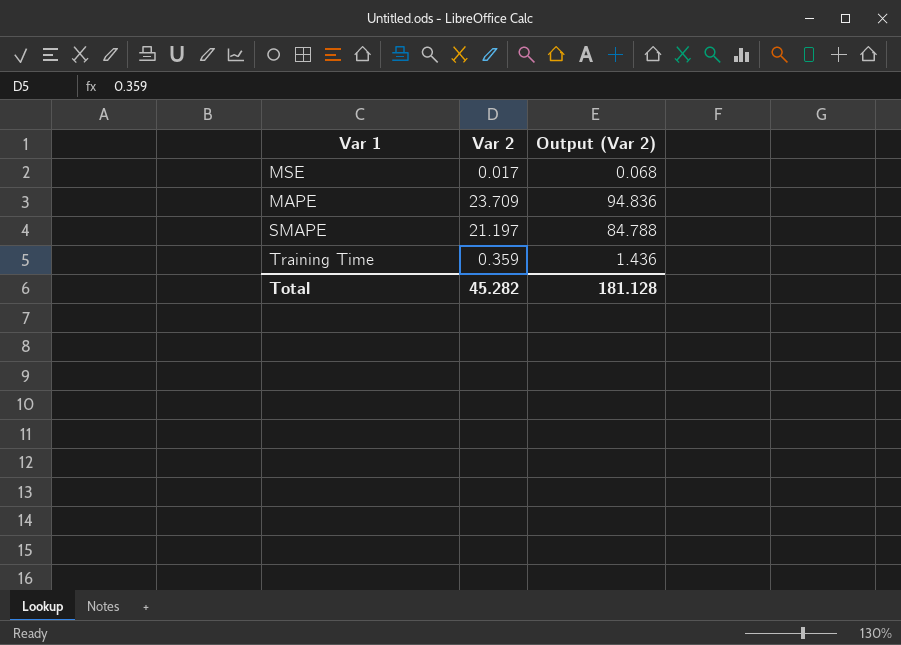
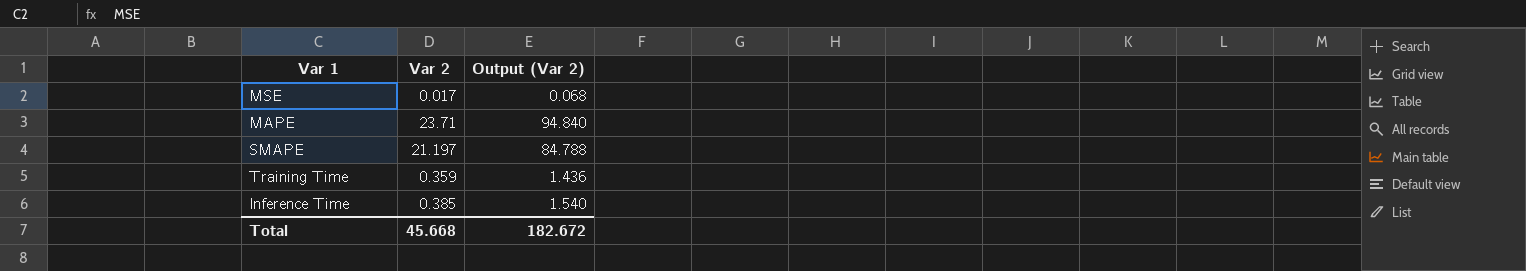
MAPE | Var 2: 23.709 -> 23.71
MAPE | Output (Var 2): 94.836 -> 94.840
row Inference Time: none -> 0.385 | 1.540
Total | Var 2: 45.282 -> 45.668
Total | Output (Var 2): 181.128 -> 182.672

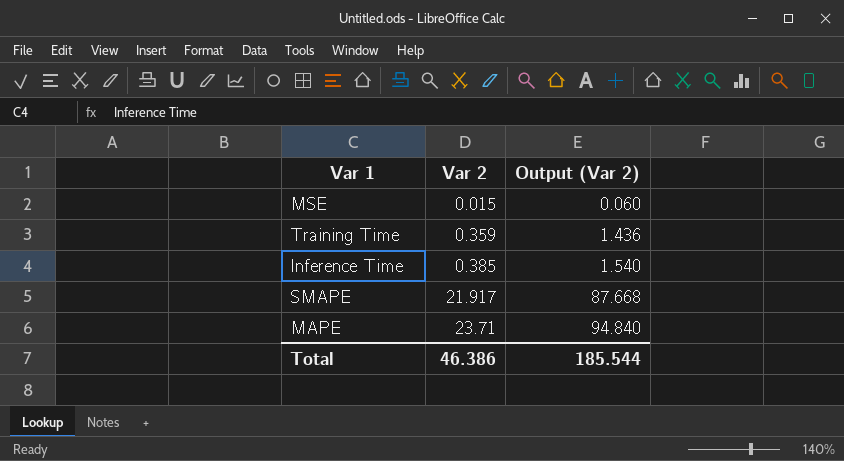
row order: none -> Var 2 ascending
MSE | Var 2: 0.017 -> 0.015
MSE | Output (Var 2): 0.068 -> 0.060
SMAPE | Var 2: 21.197 -> 21.917
SMAPE | Output (Var 2): 84.788 -> 87.668
Total | Var 2: 45.668 -> 46.386
Total | Output (Var 2): 182.672 -> 185.544

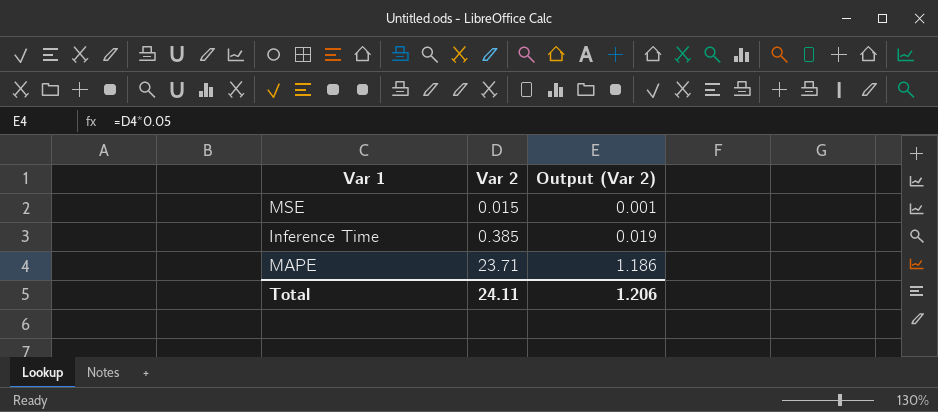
column Output (Var 2) | formula: [Var 2] * 4 -> [Var 2] * 0.05
row Training Time: 0.359 | 1.436 -> none
row SMAPE: 21.917 | 87.668 -> none
Total | Var 2: 46.386 -> 24.11
Total | Output (Var 2): 185.544 -> 1.206

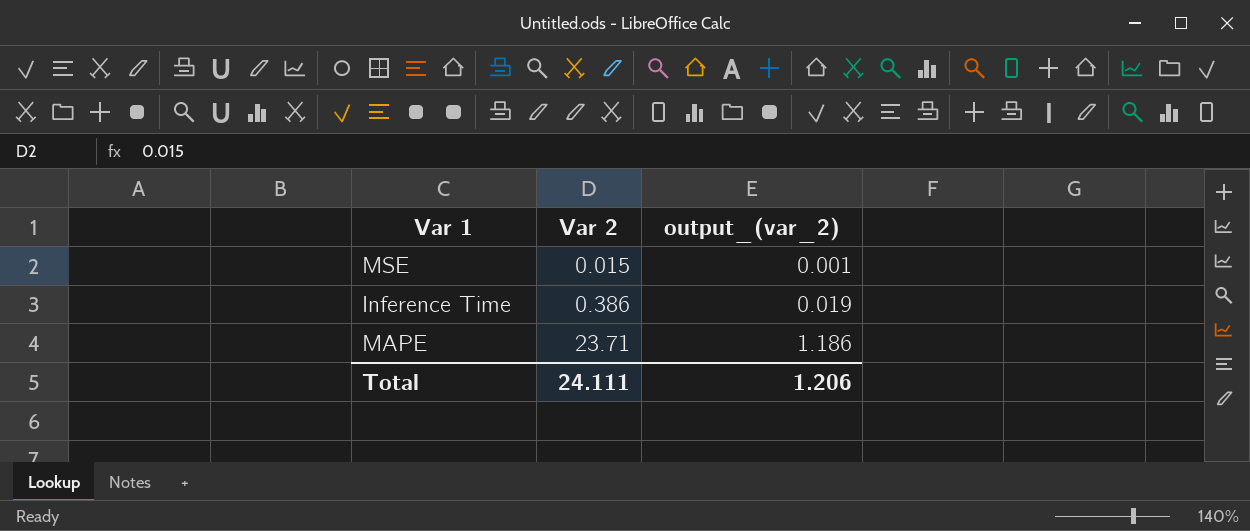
column name: Output (Var 2) -> output_(var_2)
Inference Time | Var 2: 0.385 -> 0.386
Total | Var 2: 24.11 -> 24.111

